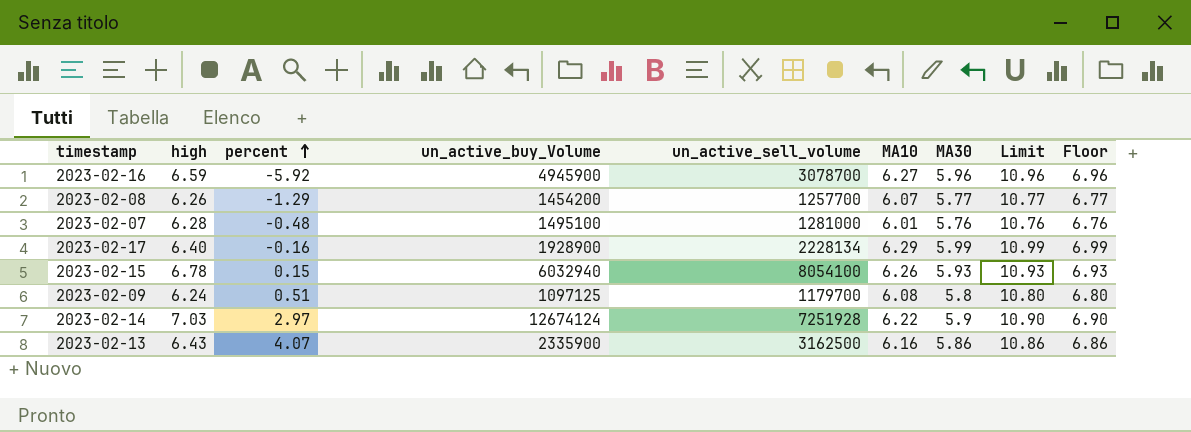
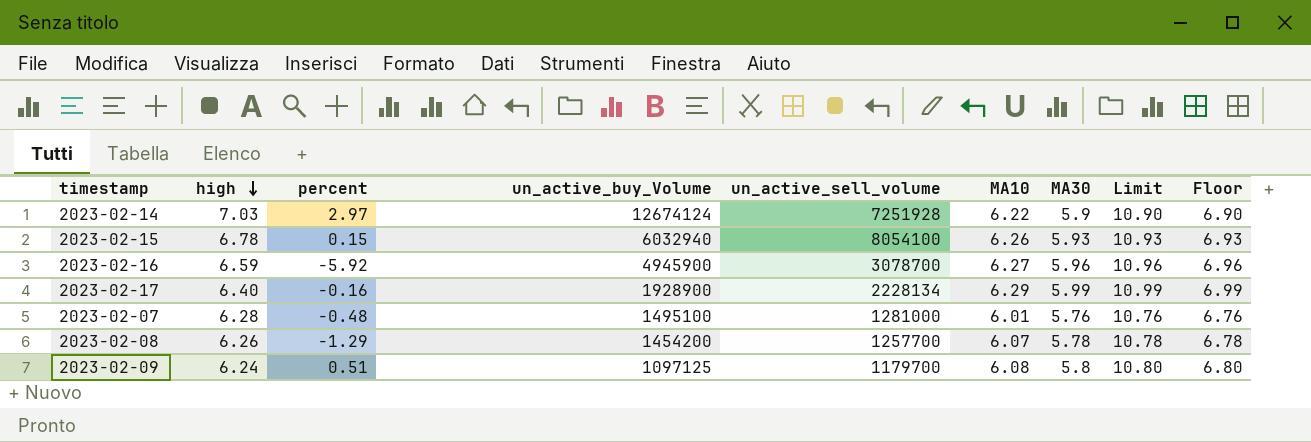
row order: percent ascending -> high descending
row 2023-02-13: 6.43 | 4.07 | 2335900 | 3162500 | 6.16 | 5.86 | 10.86 | 6.86 -> none
2023-02-08 | MA30: 5.77 -> 5.78
2023-02-08 | Limit: 10.77 -> 10.78
2023-02-08 | Floor: 6.77 -> 6.78

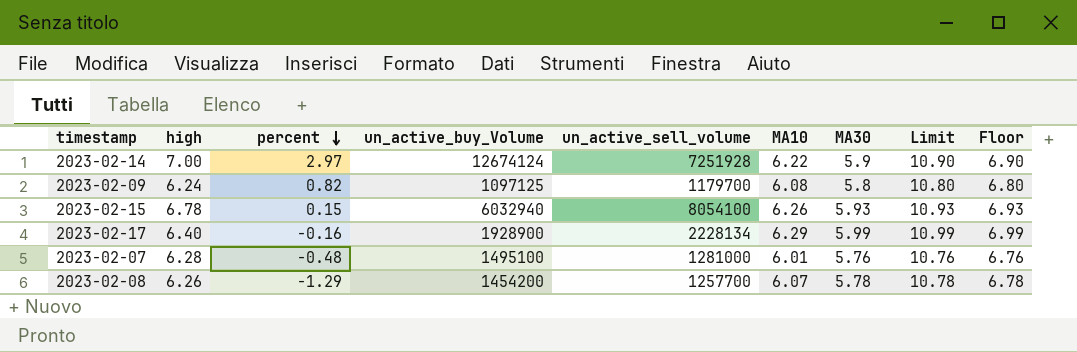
row order: high descending -> percent descending
row 2023-02-16: 6.59 | -5.92 | 4945900 | 3078700 | 6.27 | 5.96 | 10.96 | 6.96 -> none
2023-02-14 | high: 7.03 -> 7.00
2023-02-09 | percent: 0.51 -> 0.82

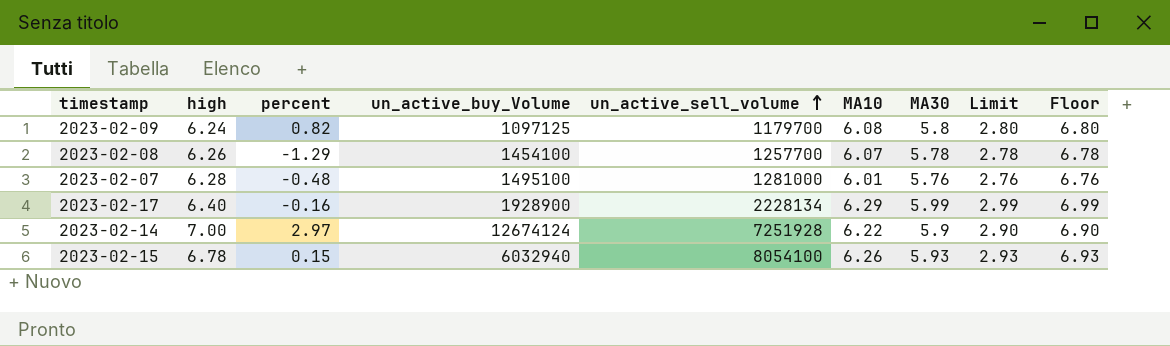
row order: percent descending -> un_active_sell_volume ascending
column Limit | formula: [MA30] + 5 -> [MA30] - 3
2023-02-08 | un_active_buy_Volume: 1454200 -> 1454100

